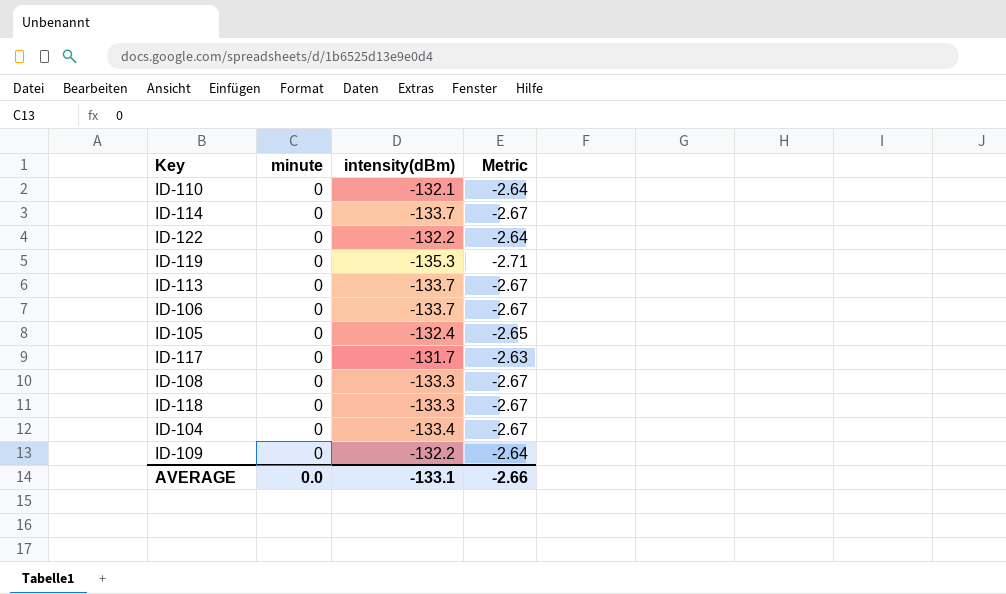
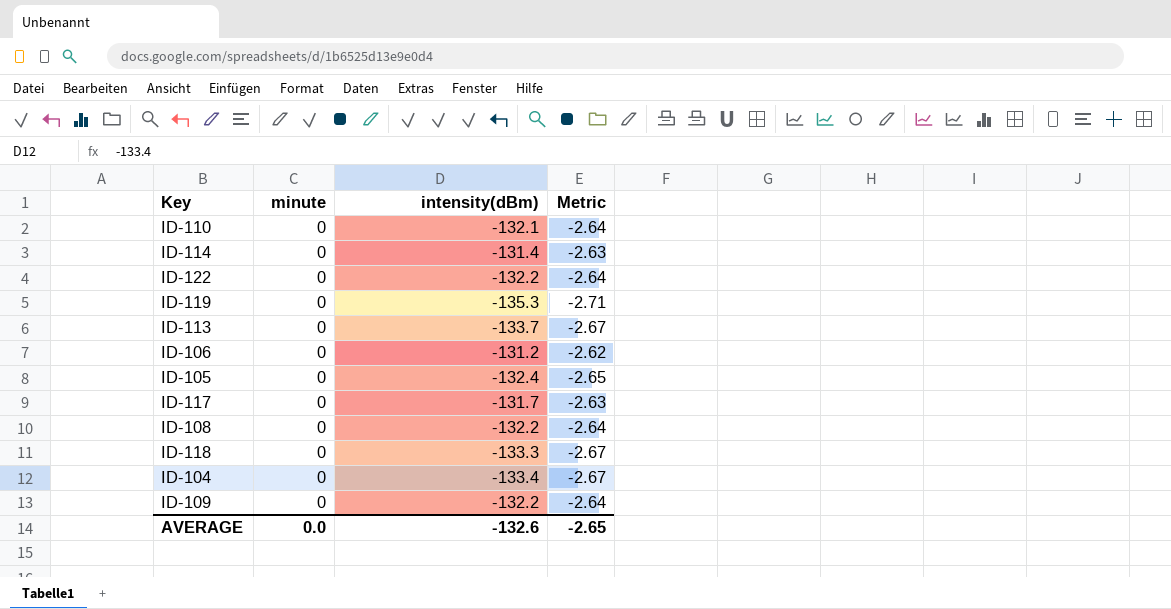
ID-114 | intensity(dBm): -133.7 -> -131.4
ID-114 | Metric: -2.67 -> -2.63
ID-106 | intensity(dBm): -133.7 -> -131.2
ID-106 | Metric: -2.67 -> -2.62
ID-108 | intensity(dBm): -133.3 -> -132.2
ID-108 | Metric: -2.67 -> -2.64
AVERAGE | intensity(dBm): -133.1 -> -132.6
AVERAGE | Metric: -2.66 -> -2.65

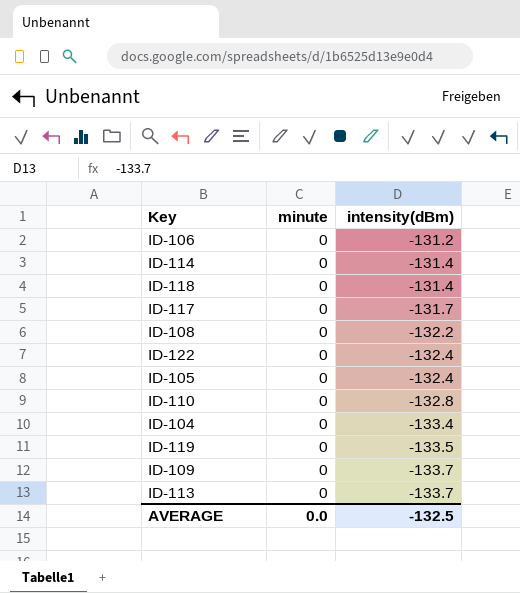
row order: none -> intensity(dBm) descending
column Metric | formula: [intensity(dBm)] * 0.02 -> none
ID-118 | intensity(dBm): -133.3 -> -131.4
ID-122 | intensity(dBm): -132.2 -> -132.4
ID-110 | intensity(dBm): -132.1 -> -132.8
ID-119 | intensity(dBm): -135.3 -> -133.5
ID-109 | intensity(dBm): -132.2 -> -133.7
AVERAGE | intensity(dBm): -132.6 -> -132.5

